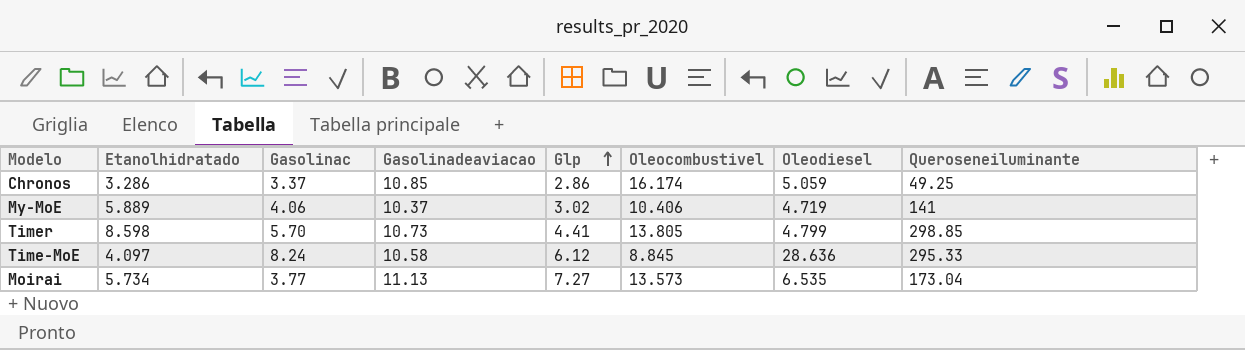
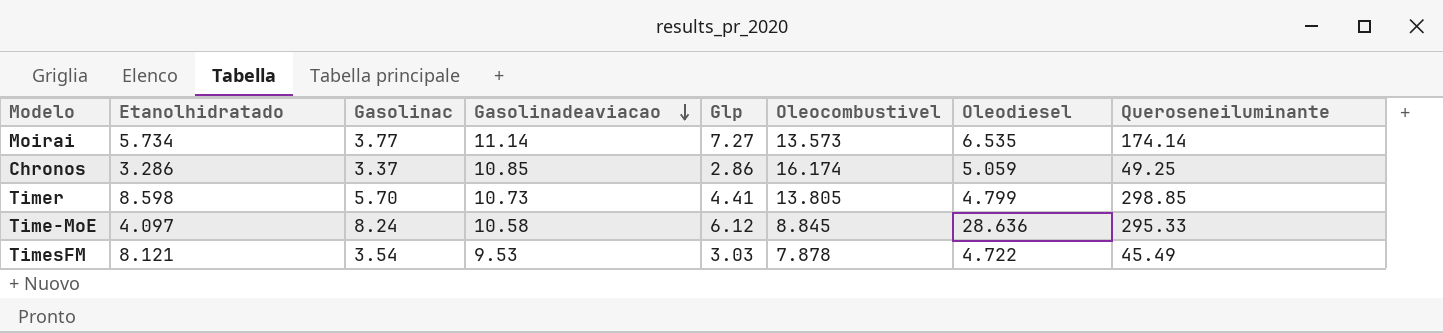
row order: Glp ascending -> Gasolinadeaviacao descending
row My-MoE: 5.889 | 4.06 | 10.37 | 3.02 | 10.406 | 4.719 | 141 -> none
Moirai | Gasolinadeaviacao: 11.13 -> 11.14
Moirai | Queroseneiluminante: 173.04 -> 174.14
row TimesFM: none -> 8.121 | 3.54 | 9.53 | 3.03 | 7.878 | 4.722 | 45.49

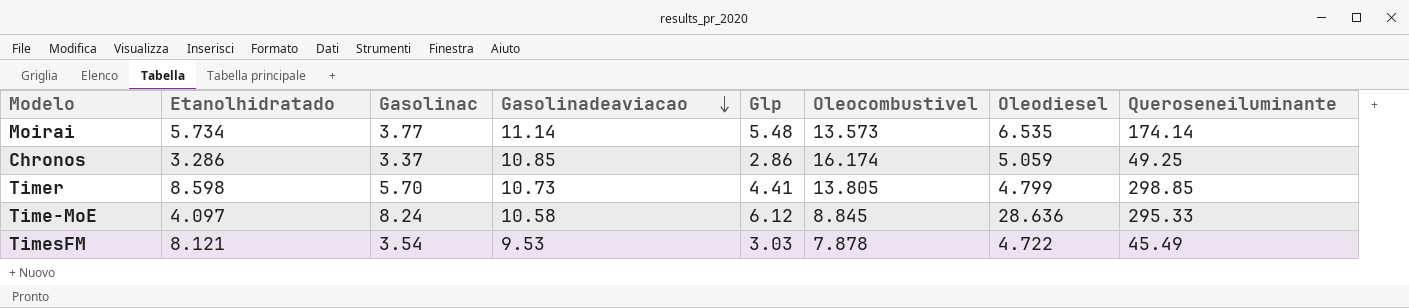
Moirai | Glp: 7.27 -> 5.48

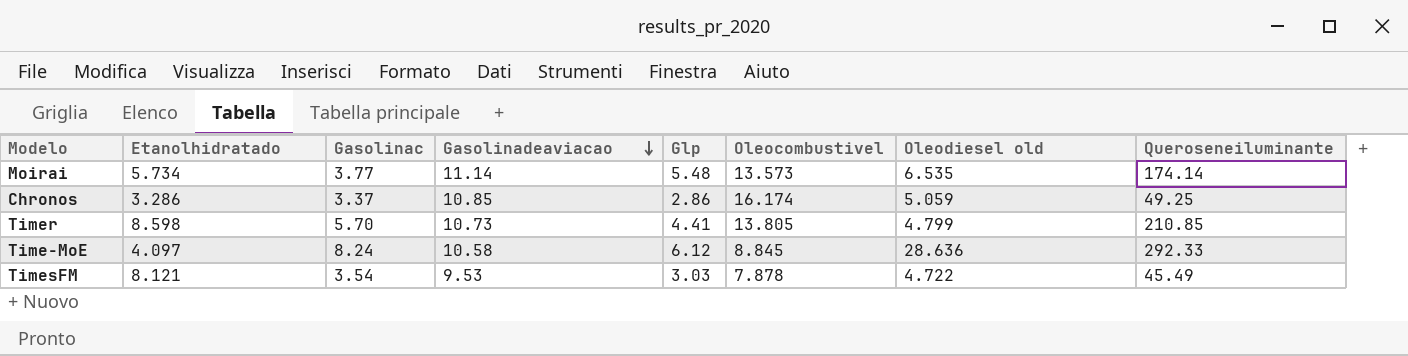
column name: Oleodiesel -> Oleodiesel old
Timer | Queroseneiluminante: 298.85 -> 210.85
Time-MoE | Queroseneiluminante: 295.33 -> 292.33

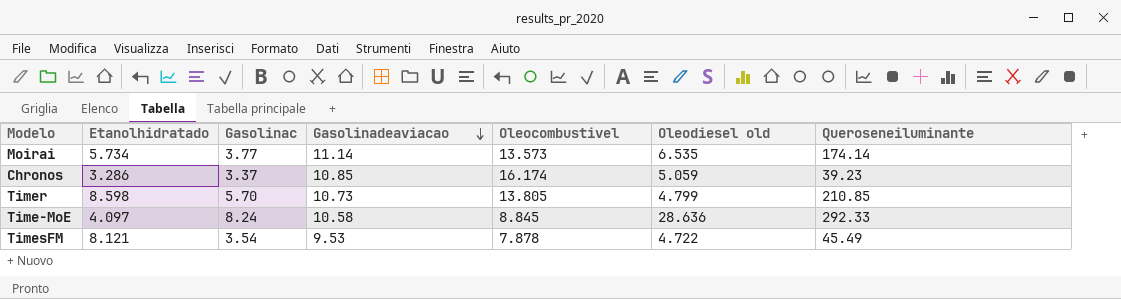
column Glp | position: 5 -> none
Chronos | Queroseneiluminante: 49.25 -> 39.23

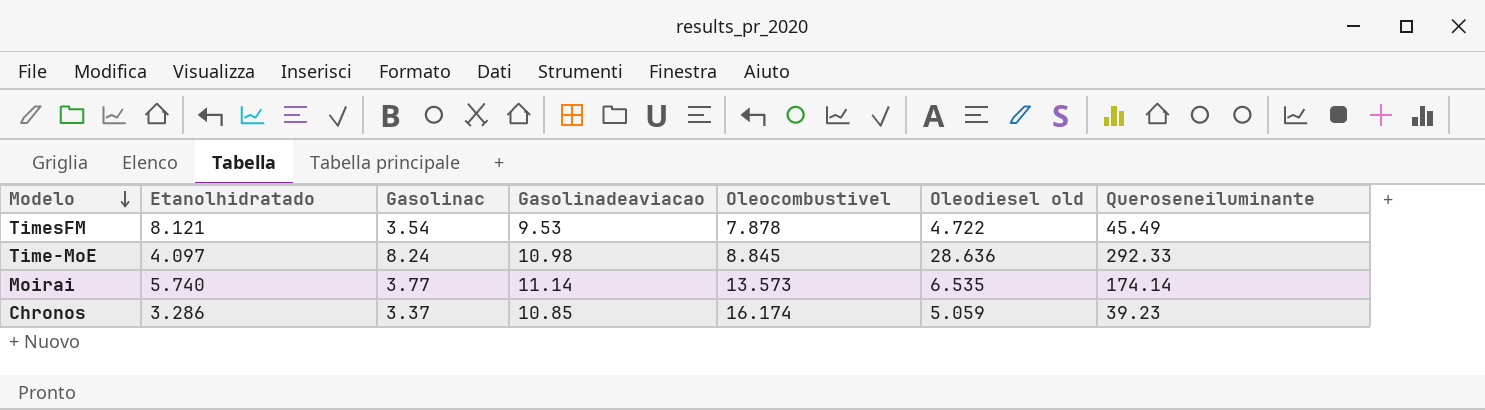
row order: Gasolinadeaviacao descending -> Modelo descending
row Timer: 8.598 | 5.70 | 10.73 | 13.805 | 4.799 | 210.85 -> none
Time-MoE | Gasolinadeaviacao: 10.58 -> 10.98
Moirai | Etanolhidratado: 5.734 -> 5.740

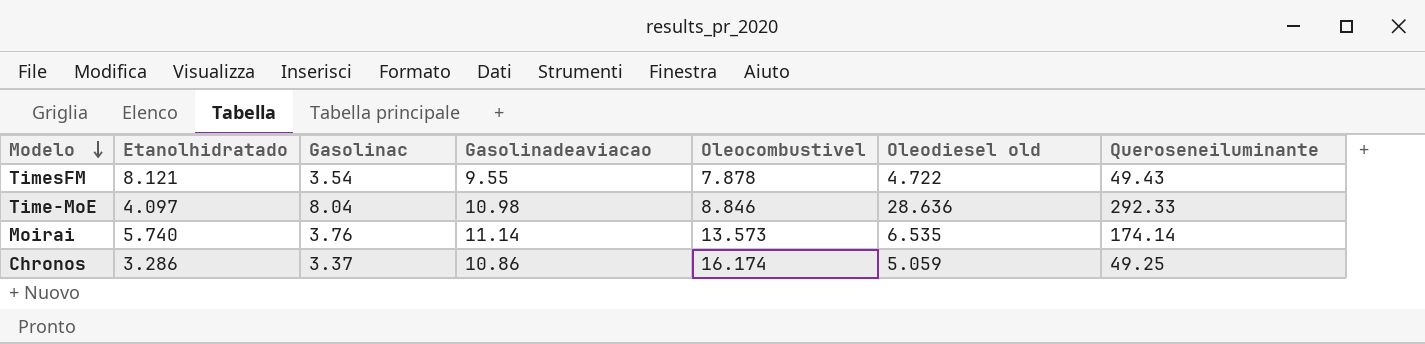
TimesFM | Gasolinadeaviacao: 9.53 -> 9.55
TimesFM | Queroseneiluminante: 45.49 -> 49.43
Time-MoE | Gasolinac: 8.24 -> 8.04
Time-MoE | Oleocombustivel: 8.845 -> 8.846
Moirai | Gasolinac: 3.77 -> 3.76
Chronos | Gasolinadeaviacao: 10.85 -> 10.86
Chronos | Queroseneiluminante: 39.23 -> 49.25

